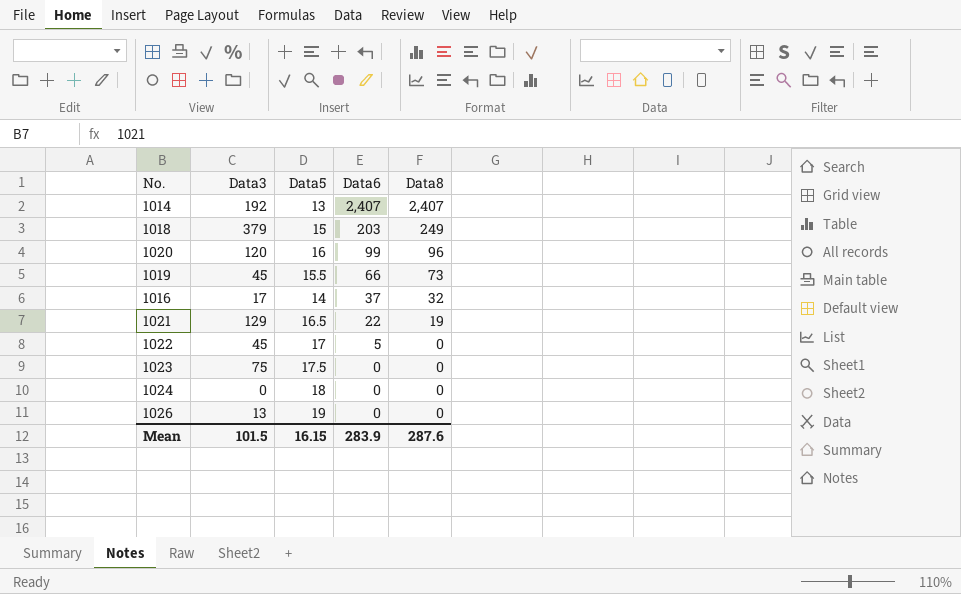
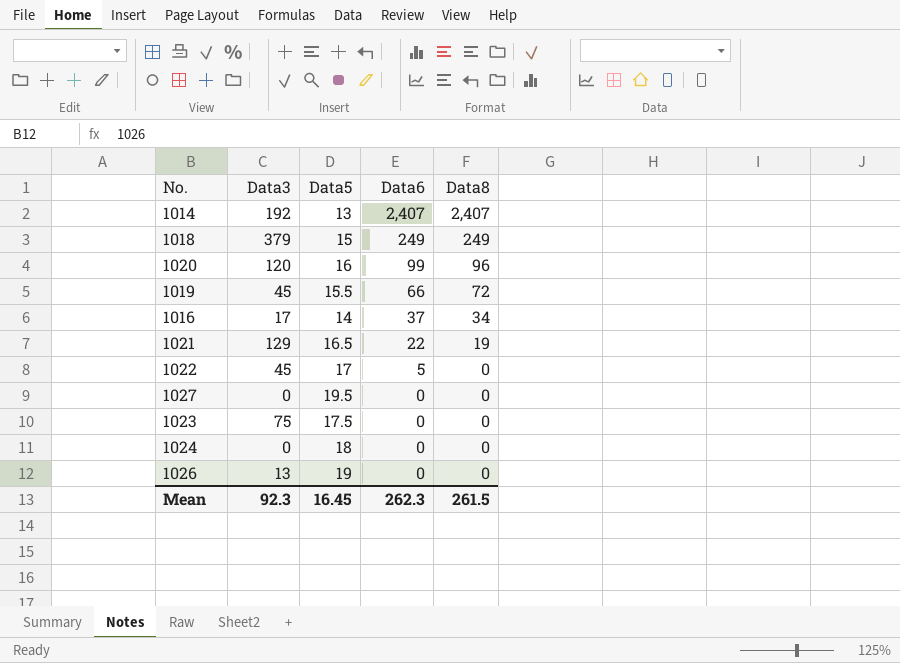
1018 | Data6: 203 -> 249
1019 | Data8: 73 -> 72
1016 | Data8: 32 -> 34
row 1027: none -> 0 | 19.5 | 0 | 0
Mean | Data3: 101.5 -> 92.3
Mean | Data5: 16.15 -> 16.45
Mean | Data6: 283.9 -> 262.3
Mean | Data8: 287.6 -> 261.5

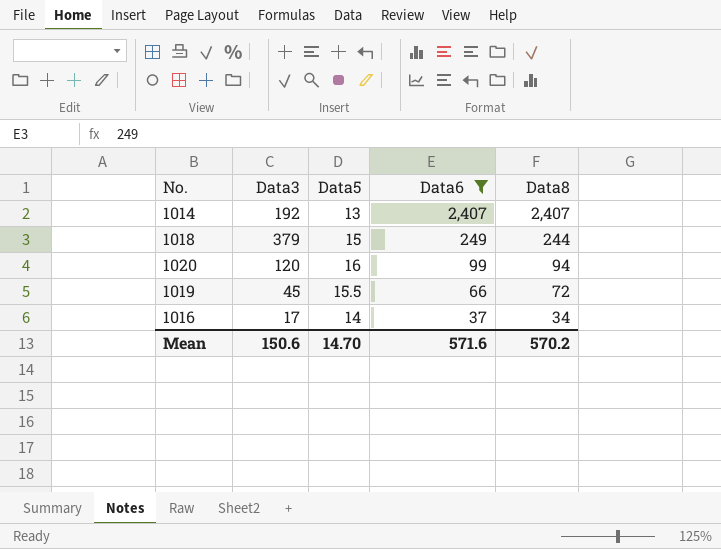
filter: none -> Data6 >= 37
1018 | Data8: 249 -> 244
1020 | Data8: 96 -> 94
Mean | Data3: 92.3 -> 150.6
Mean | Data5: 16.45 -> 14.70
Mean | Data6: 262.3 -> 571.6
Mean | Data8: 261.5 -> 570.2

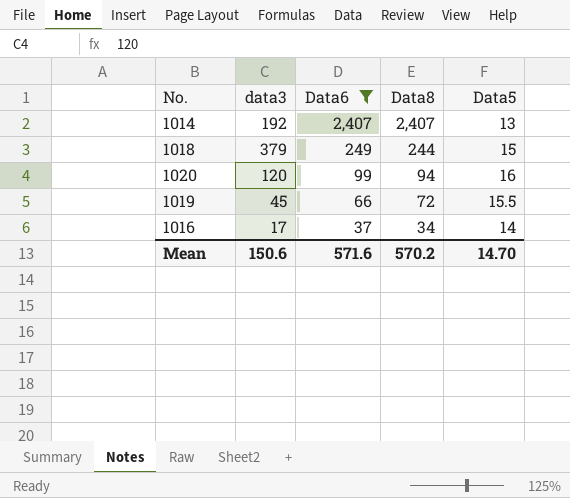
column name: Data3 -> data3
column Data5 | position: 3 -> 5

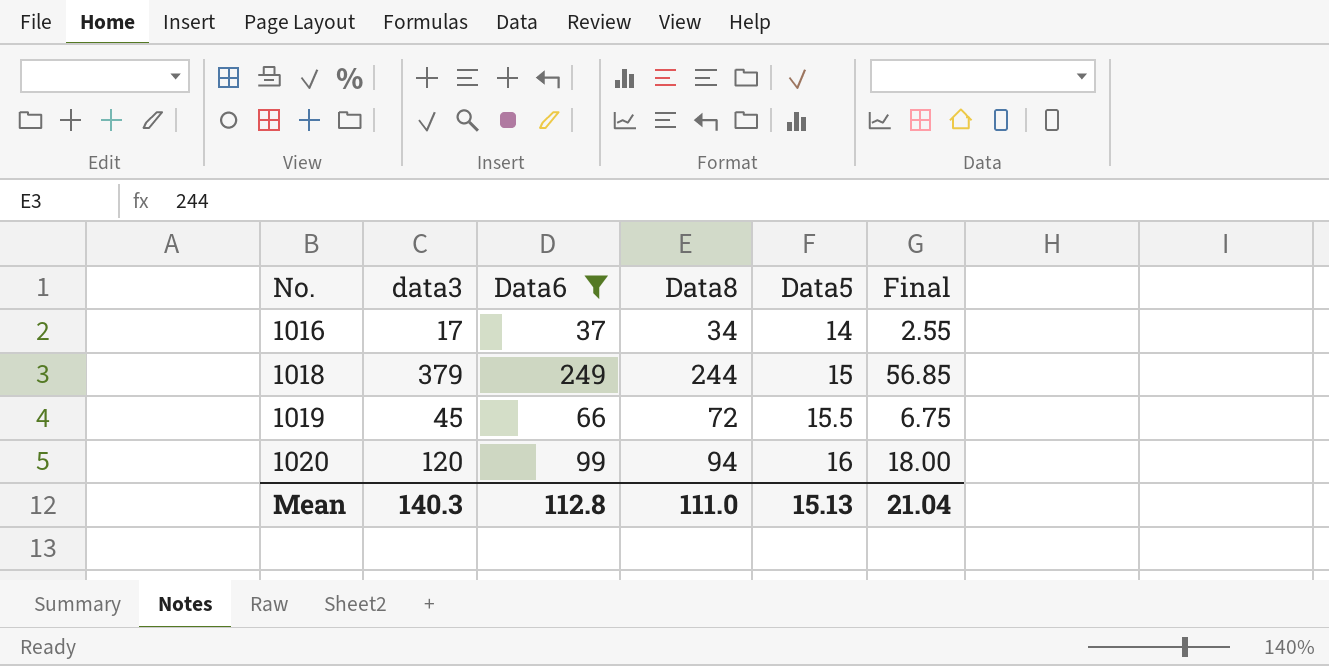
row order: Data6 descending -> No. ascending
column Final | formula: none -> [data3] * 0.15
row 1014: 192 | 2,407 | 2,407 | 13 -> none
Mean | data3: 150.6 -> 140.3
Mean | Data6: 571.6 -> 112.8
Mean | Data8: 570.2 -> 111.0
Mean | Data5: 14.70 -> 15.13

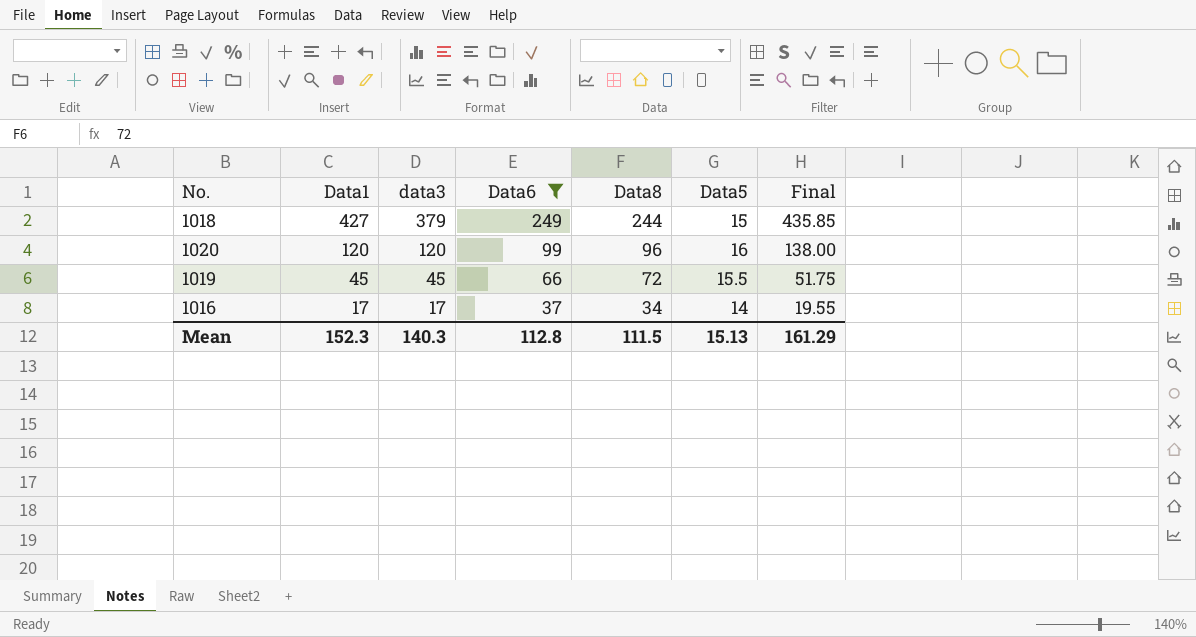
row order: No. ascending -> Data1 descending
column Data1 | position: none -> 2
column Final | formula: [data3] * 0.15 -> [data3] * 1.15
1020 | Data8: 94 -> 96
Mean | Data8: 111.0 -> 111.5
Mean | Final: 21.04 -> 161.29

